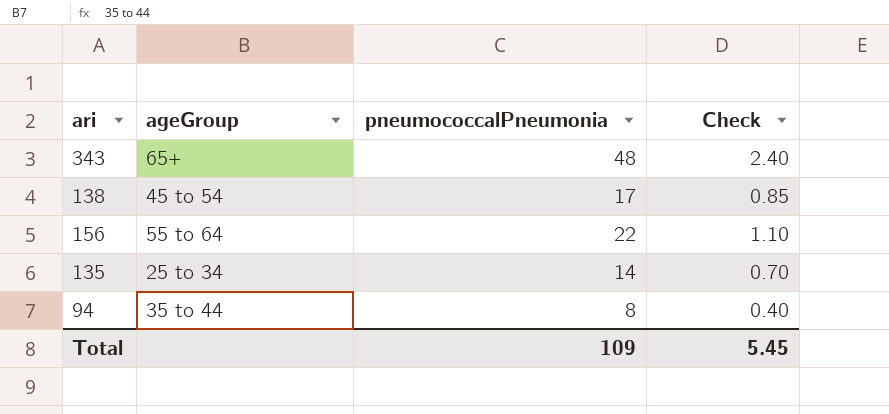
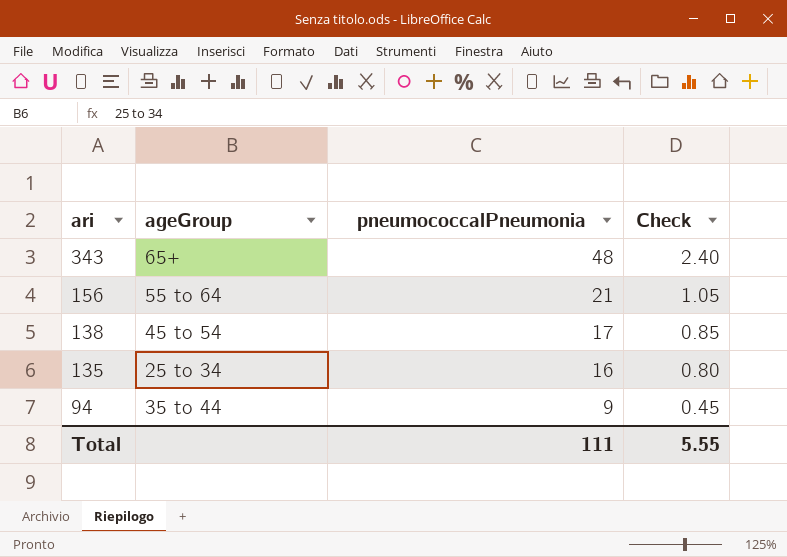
row order: none -> ari descending
156 | pneumococcalPneumonia: 22 -> 21
156 | Check: 1.10 -> 1.05
135 | pneumococcalPneumonia: 14 -> 16
135 | Check: 0.70 -> 0.80
94 | pneumococcalPneumonia: 8 -> 9
94 | Check: 0.40 -> 0.45
Total | pneumococcalPneumonia: 109 -> 111
Total | Check: 5.45 -> 5.55

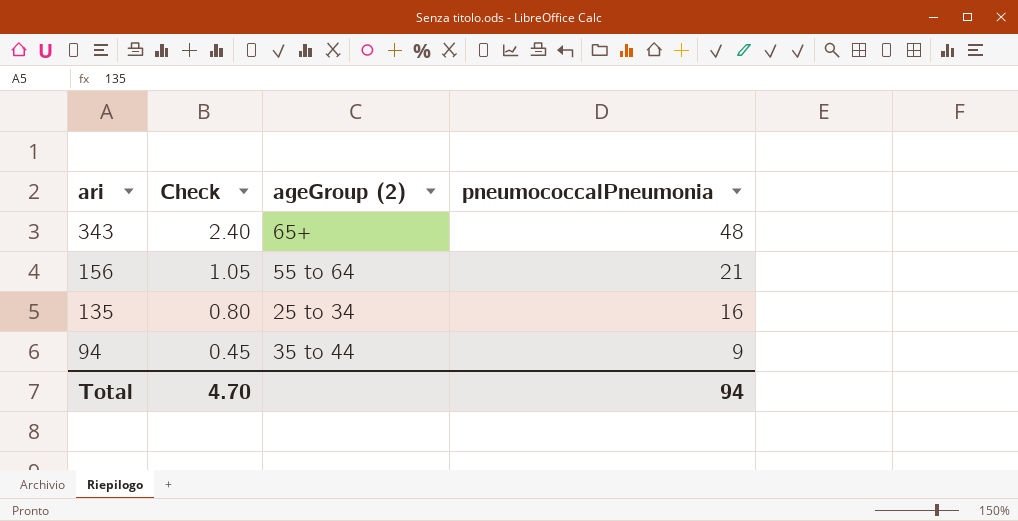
column Check | position: 4 -> 2
column name: ageGroup -> ageGroup (2)
row 138: 45 to 54 | 17 | 0.85 -> none
Total | Check: 5.55 -> 4.70
Total | pneumococcalPneumonia: 111 -> 94

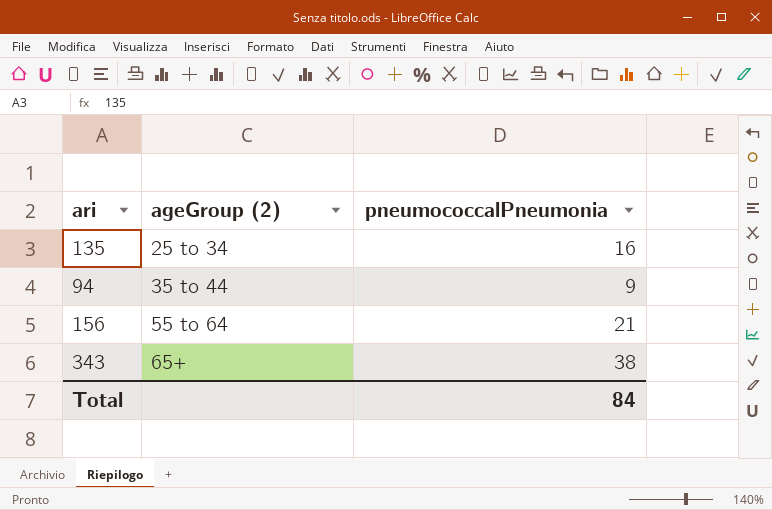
row order: ari descending -> ageGroup (2) ascending
column Check | formula: [pneumococcalPneumonia] * 0.05 -> none
343 | pneumococcalPneumonia: 48 -> 38
Total | pneumococcalPneumonia: 94 -> 84

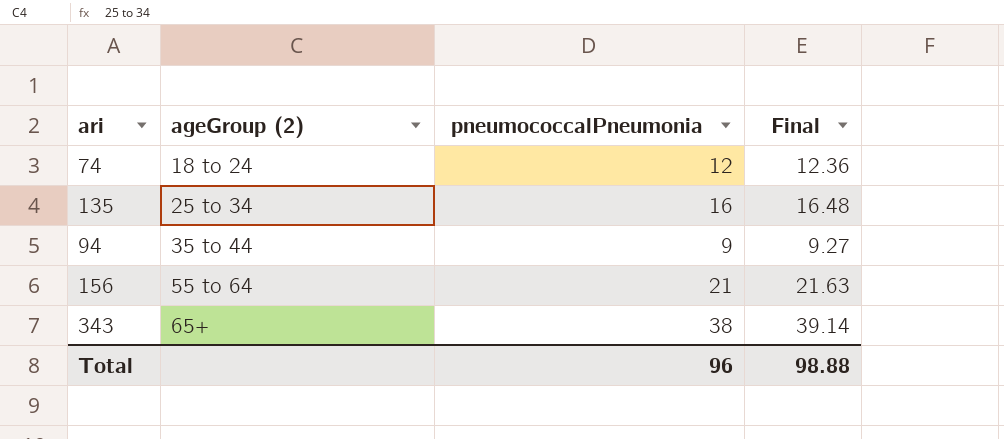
column Final | formula: none -> [pneumococcalPneumonia] * 1.03
row 74: none -> 18 to 24 | 12 | 12.36
Total | pneumococcalPneumonia: 84 -> 96

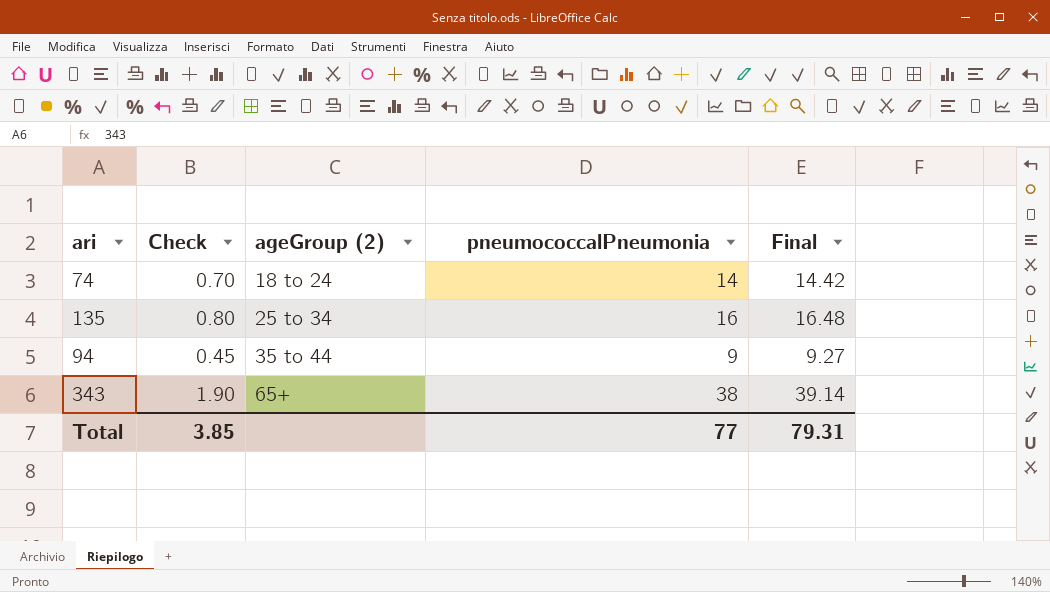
column Check | formula: none -> [pneumococcalPneumonia] * 0.05
row 156: 55 to 64 | 21 | 21.63 -> none
74 | pneumococcalPneumonia: 12 -> 14
74 | Final: 12.36 -> 14.42
Total | pneumococcalPneumonia: 96 -> 77
Total | Final: 98.88 -> 79.31

